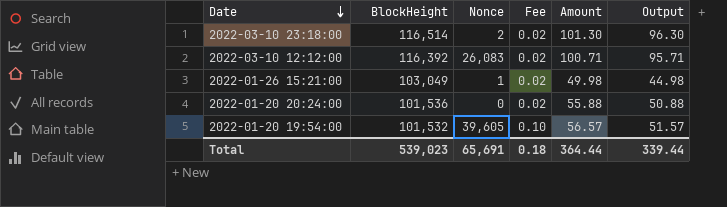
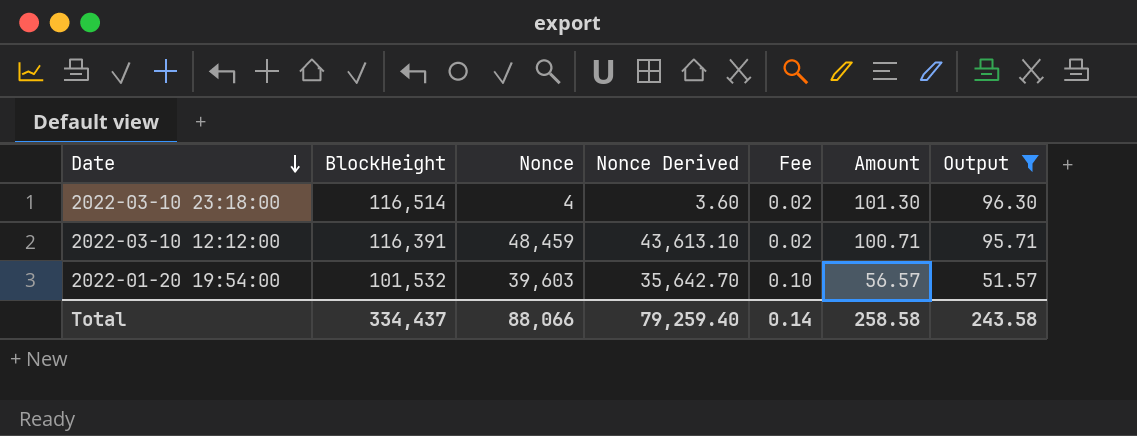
filter: none -> Output >= 51.57
column Nonce Derived | formula: none -> [Nonce] * 0.9
2022-03-10 23:18:00 | Nonce: 2 -> 4
2022-03-10 12:12:00 | BlockHeight: 116,392 -> 116,391
2022-03-10 12:12:00 | Nonce: 26,083 -> 48,459
2022-01-20 19:54:00 | Nonce: 39,605 -> 39,603
Total | BlockHeight: 539,023 -> 334,437
Total | Nonce: 65,691 -> 88,066
Total | Fee: 0.18 -> 0.14
Total | Amount: 364.44 -> 258.58
Total | Output: 339.44 -> 243.58

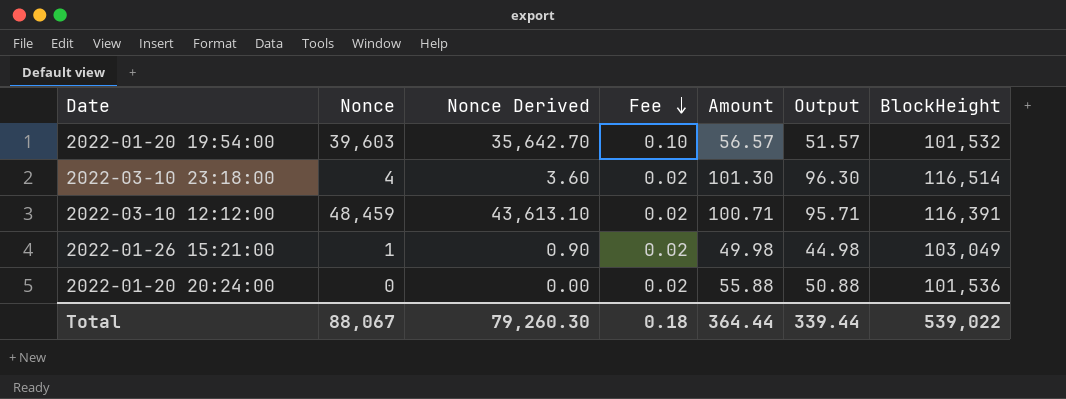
filter: Output >= 51.57 -> none
row order: Date descending -> Fee descending
column BlockHeight | position: 2 -> 7
Total | Nonce: 88,066 -> 88,067
Total | Nonce Derived: 79,259.40 -> 79,260.30
Total | Fee: 0.14 -> 0.18
Total | Amount: 258.58 -> 364.44
Total | Output: 243.58 -> 339.44
Total | BlockHeight: 334,437 -> 539,022

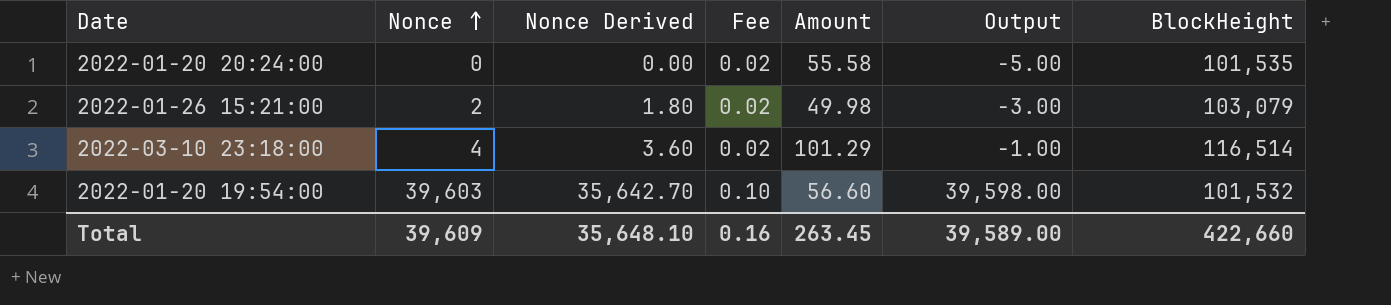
row order: Fee descending -> Nonce ascending
column Output | formula: [Amount] - 5 -> [Nonce] - 5
row 2022-03-10 12:12:00: 48,459 | 43,613.10 | 0.02 | 100.71 | 95.71 | 116,391 -> none
2022-01-20 20:24:00 | Amount: 55.88 -> 55.58
2022-01-20 20:24:00 | BlockHeight: 101,536 -> 101,535
2022-01-26 15:21:00 | Nonce: 1 -> 2
2022-01-26 15:21:00 | Nonce Derived: 0.90 -> 1.80
2022-01-26 15:21:00 | BlockHeight: 103,049 -> 103,079
2022-03-10 23:18:00 | Amount: 101.30 -> 101.29
2022-01-20 19:54:00 | Amount: 56.57 -> 56.60
Total | Nonce: 88,067 -> 39,609
Total | Nonce Derived: 79,260.30 -> 35,648.10
Total | Fee: 0.18 -> 0.16
Total | Amount: 364.44 -> 263.45
Total | Output: 339.44 -> 39,589.00
Total | BlockHeight: 539,022 -> 422,660

